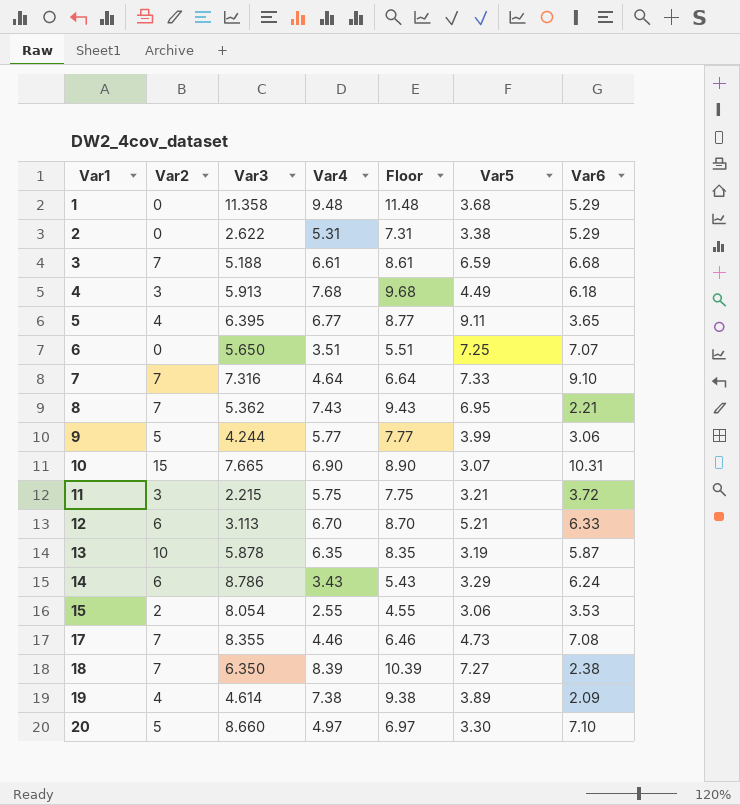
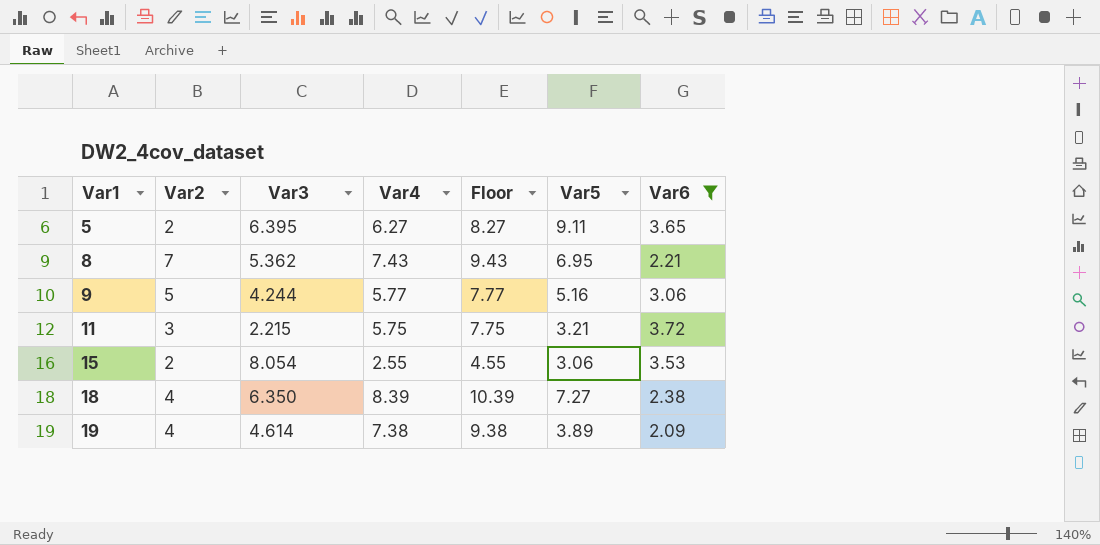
filter: none -> Var6 <= 3.72
5 | Var2: 4 -> 2
5 | Var4: 6.77 -> 6.27
5 | Floor: 8.77 -> 8.27
9 | Var5: 3.99 -> 5.16
18 | Var2: 7 -> 4

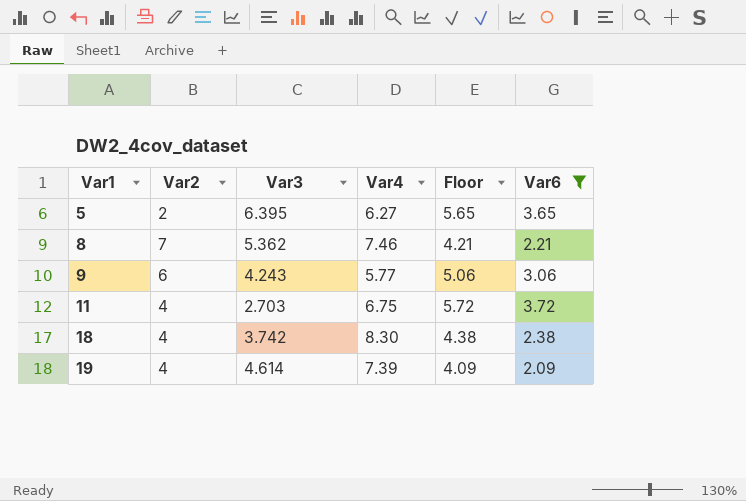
column Var5 | position: 6 -> none
column Floor | formula: [Var4] + 2 -> [Var6] + 2
row 15: 2 | 8.054 | 2.55 | 4.55 | 3.06 | 3.53 -> none
8 | Var4: 7.43 -> 7.46
9 | Var2: 5 -> 6
9 | Var3: 4.244 -> 4.243
11 | Var2: 3 -> 4
11 | Var3: 2.215 -> 2.703
11 | Var4: 5.75 -> 6.75
18 | Var3: 6.350 -> 3.742
18 | Var4: 8.39 -> 8.30
19 | Var4: 7.38 -> 7.39

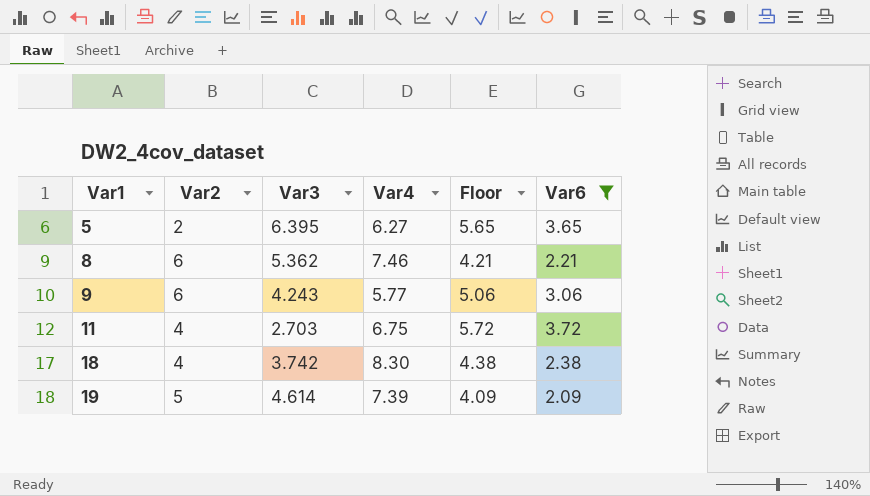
8 | Var2: 7 -> 6
19 | Var2: 4 -> 5

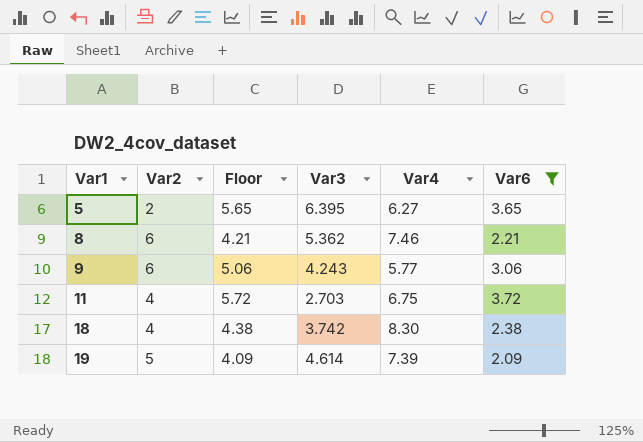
column Floor | position: 5 -> 3

